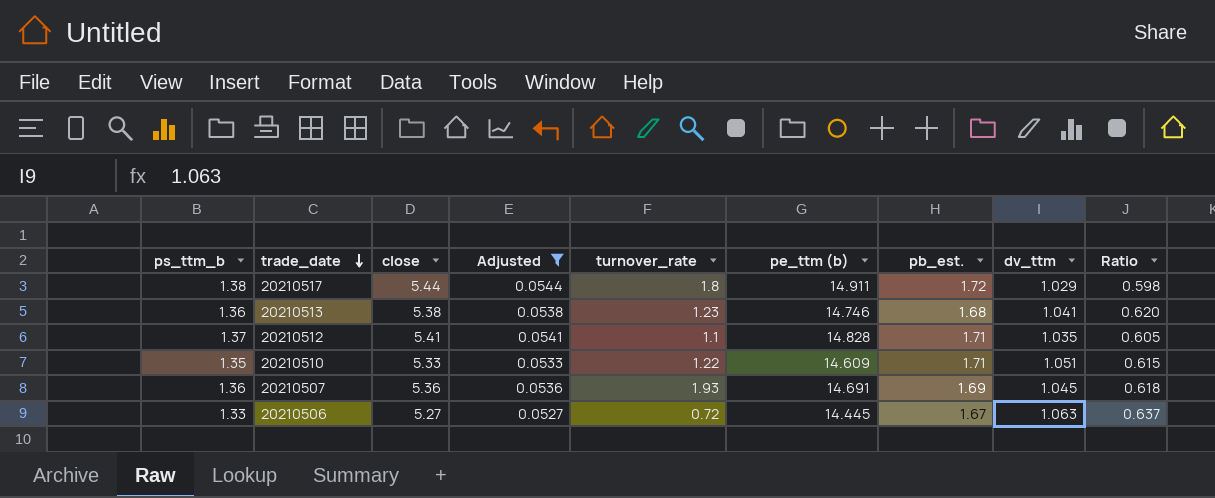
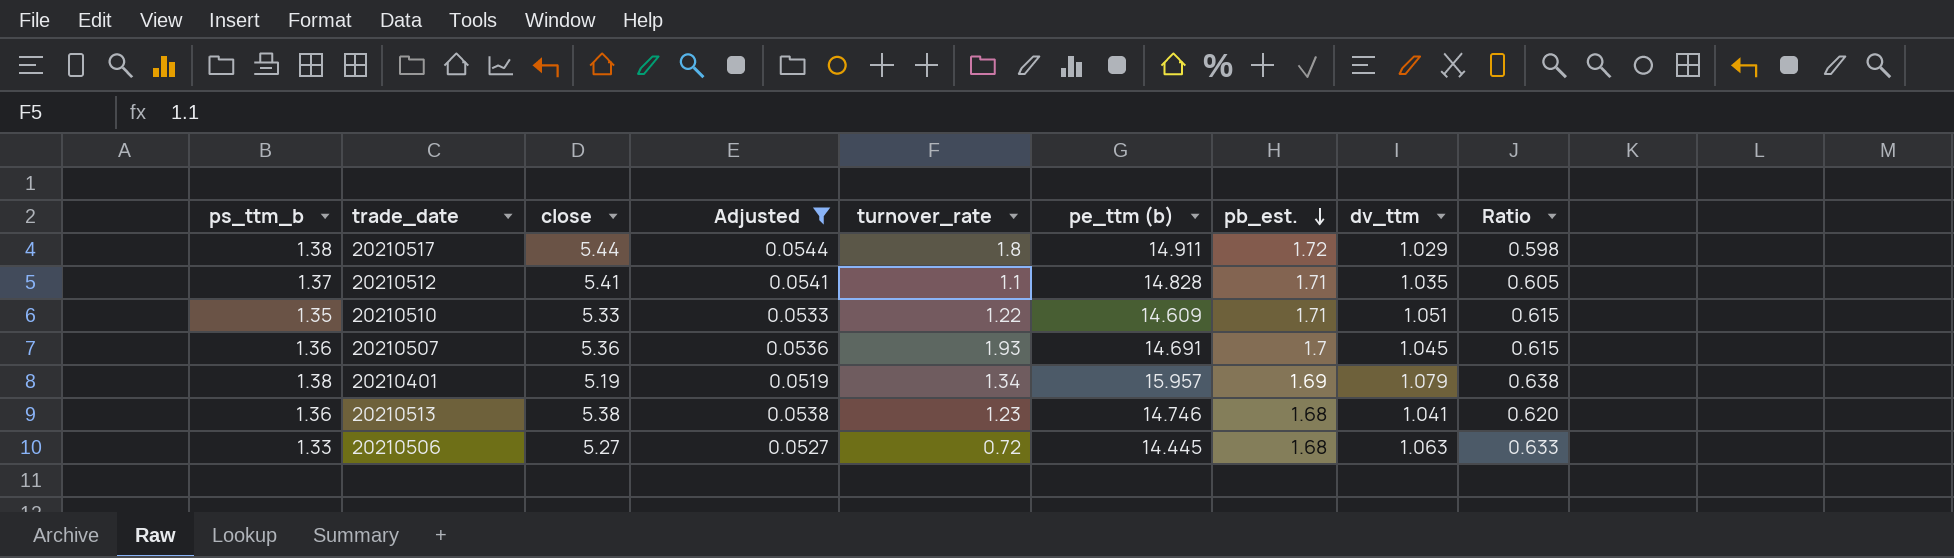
row order: trade_date descending -> pb_est. descending
20210507 | pb_est.: 1.69 -> 1.7
20210507 | Ratio: 0.618 -> 0.615
row 20210401: none -> 1.38 | 5.19 | 0.0519 | 1.34 | 15.957 | 1.69 | 1.079 | 0.638
20210506 | pb_est.: 1.67 -> 1.68
20210506 | Ratio: 0.637 -> 0.633

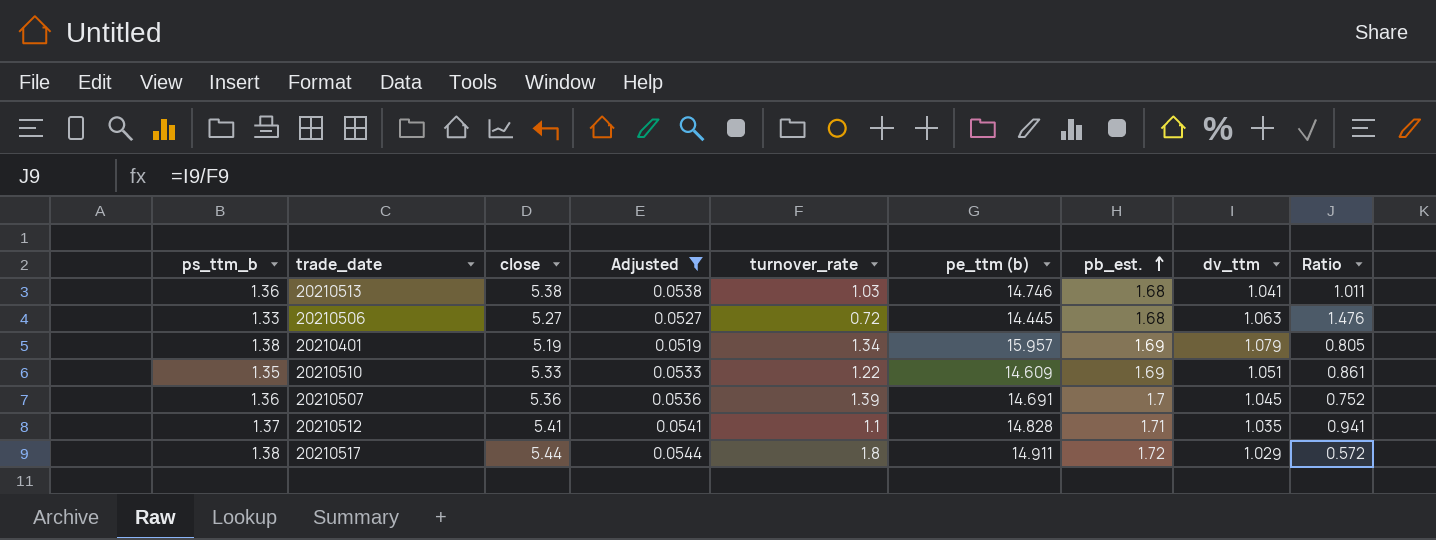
row order: pb_est. descending -> pb_est. ascending
column Ratio | formula: [dv_ttm] / [pb_est.] -> [dv_ttm] / [turnover_rate]
20210513 | turnover_rate: 1.23 -> 1.03
20210510 | pb_est.: 1.71 -> 1.69
20210507 | turnover_rate: 1.93 -> 1.39

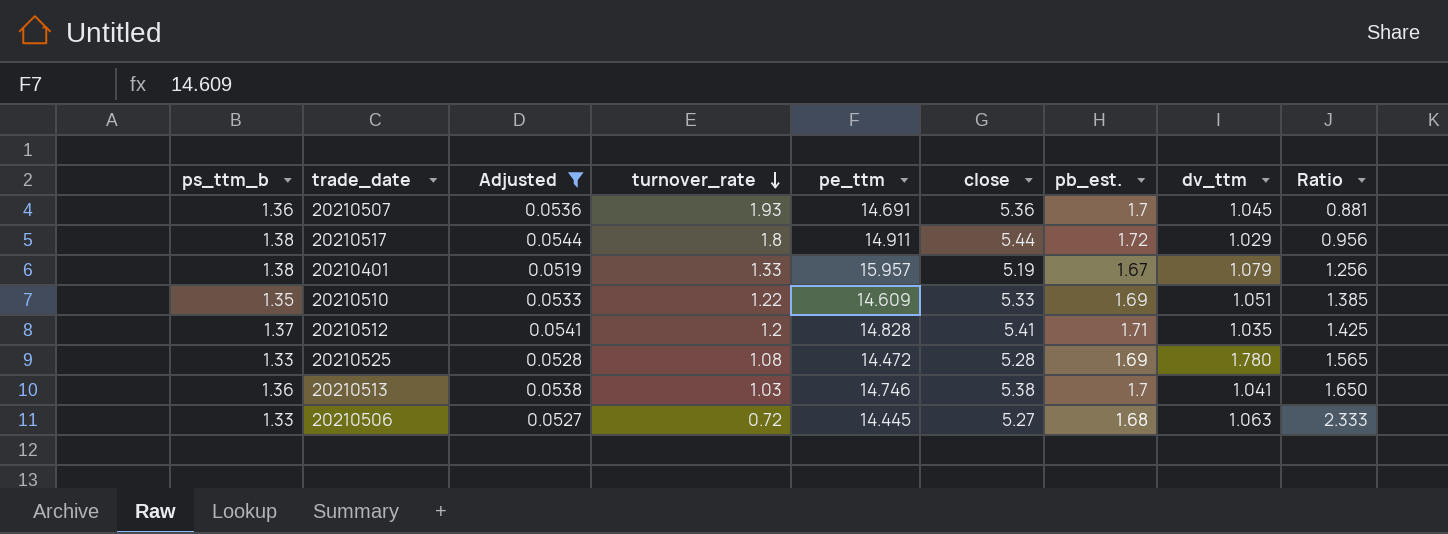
row order: pb_est. ascending -> turnover_rate descending
column name: pe_ttm (b) -> pe_ttm
column close | position: 3 -> 6
column Ratio | formula: [dv_ttm] / [turnover_rate] -> [pb_est.] / [turnover_rate]
20210507 | turnover_rate: 1.39 -> 1.93
20210401 | turnover_rate: 1.34 -> 1.33
20210401 | pb_est.: 1.69 -> 1.67
20210512 | turnover_rate: 1.1 -> 1.2
row 20210525: none -> 1.33 | 0.0528 | 1.08 | 14.472 | 5.28 | 1.69 | 1.780 | 1.565
20210513 | pb_est.: 1.68 -> 1.7

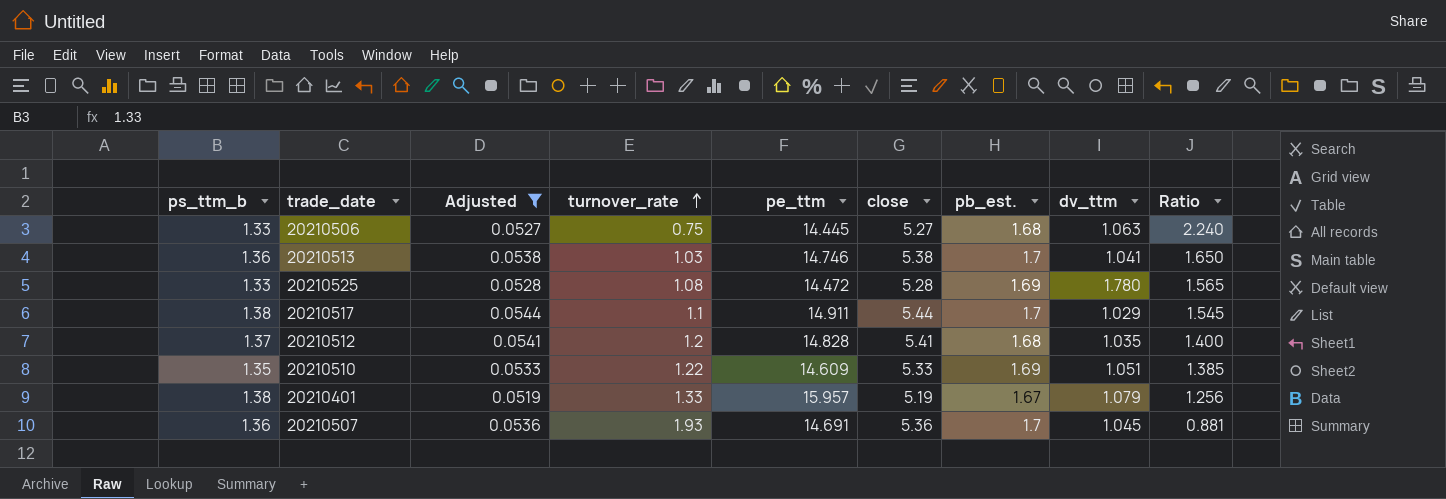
row order: turnover_rate descending -> turnover_rate ascending
20210506 | turnover_rate: 0.72 -> 0.75
20210506 | Ratio: 2.333 -> 2.240
20210517 | turnover_rate: 1.8 -> 1.1
20210517 | pb_est.: 1.72 -> 1.7
20210517 | Ratio: 0.956 -> 1.545
20210512 | pb_est.: 1.71 -> 1.68
20210512 | Ratio: 1.425 -> 1.400

